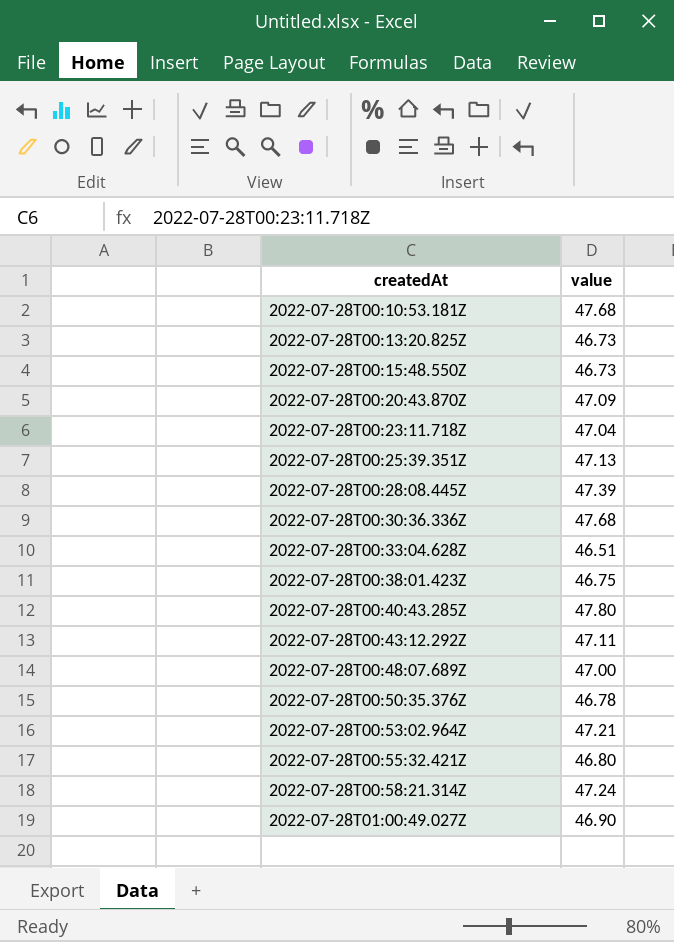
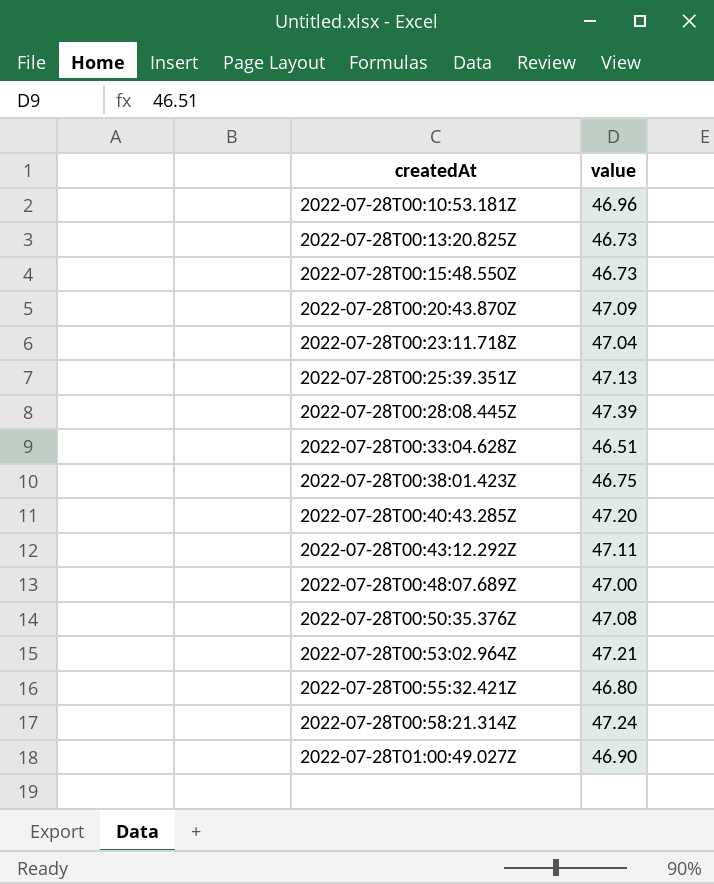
row 2022-07-28T00:30:36.336Z: 47.68 -> none
2022-07-28T00:10:53.181Z | value: 47.68 -> 46.96
2022-07-28T00:40:43.285Z | value: 47.80 -> 47.20
2022-07-28T00:50:35.376Z | value: 46.78 -> 47.08

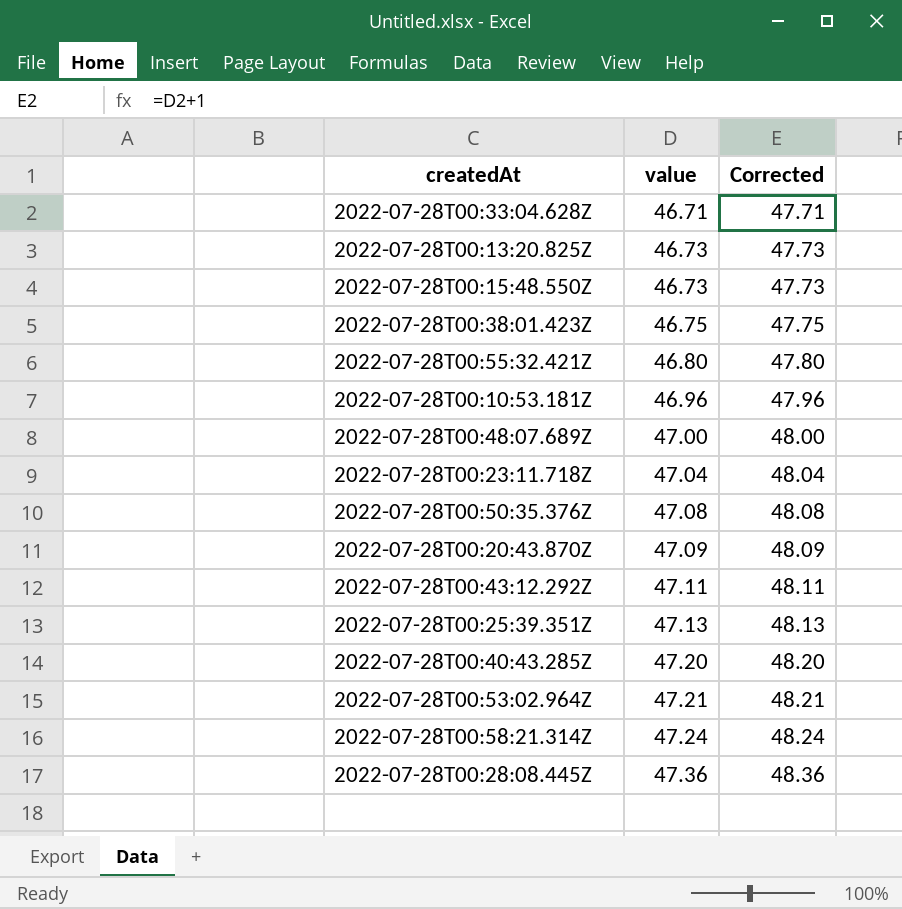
row order: createdAt ascending -> value ascending
column Corrected | formula: none -> [value] + 1
row 2022-07-28T01:00:49.027Z: 46.90 -> none
2022-07-28T00:33:04.628Z | value: 46.51 -> 46.71
2022-07-28T00:28:08.445Z | value: 47.39 -> 47.36

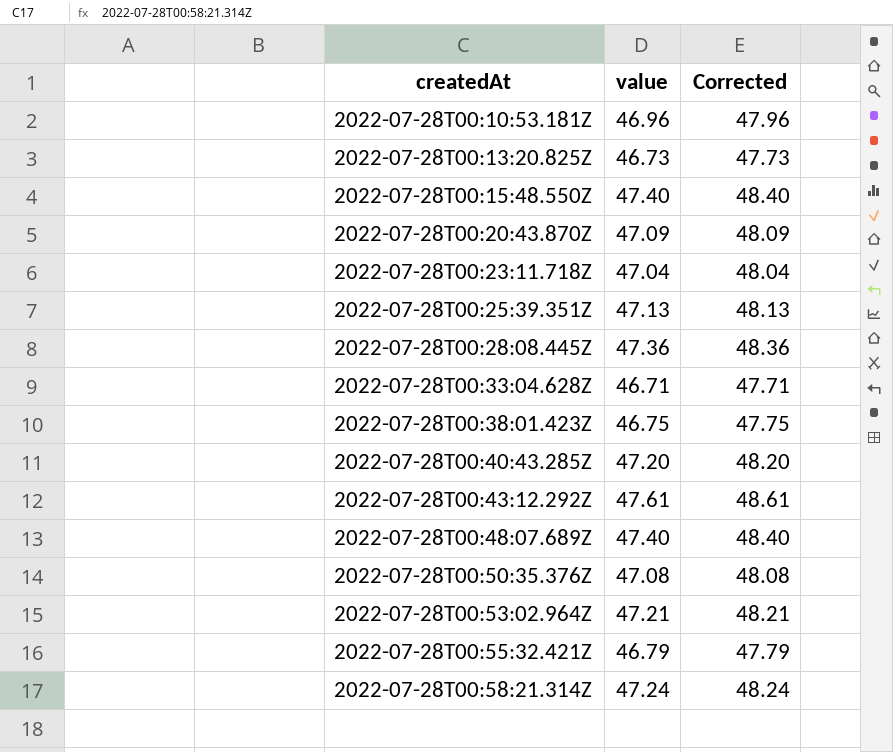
row order: value ascending -> createdAt ascending
2022-07-28T00:15:48.550Z | value: 46.73 -> 47.40
2022-07-28T00:15:48.550Z | Corrected: 47.73 -> 48.40
2022-07-28T00:43:12.292Z | value: 47.11 -> 47.61
2022-07-28T00:43:12.292Z | Corrected: 48.11 -> 48.61
2022-07-28T00:48:07.689Z | value: 47.00 -> 47.40
2022-07-28T00:48:07.689Z | Corrected: 48.00 -> 48.40
2022-07-28T00:55:32.421Z | value: 46.80 -> 46.79
2022-07-28T00:55:32.421Z | Corrected: 47.80 -> 47.79

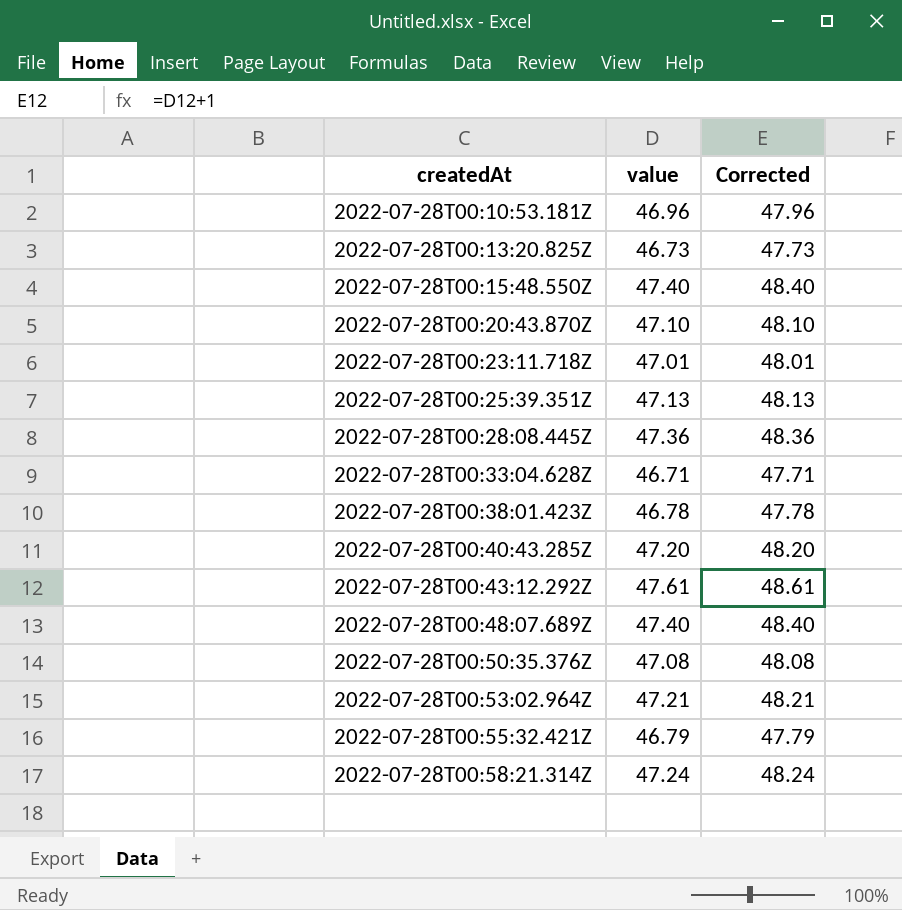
2022-07-28T00:20:43.870Z | value: 47.09 -> 47.10
2022-07-28T00:20:43.870Z | Corrected: 48.09 -> 48.10
2022-07-28T00:23:11.718Z | value: 47.04 -> 47.01
2022-07-28T00:23:11.718Z | Corrected: 48.04 -> 48.01
2022-07-28T00:38:01.423Z | value: 46.75 -> 46.78
2022-07-28T00:38:01.423Z | Corrected: 47.75 -> 47.78

